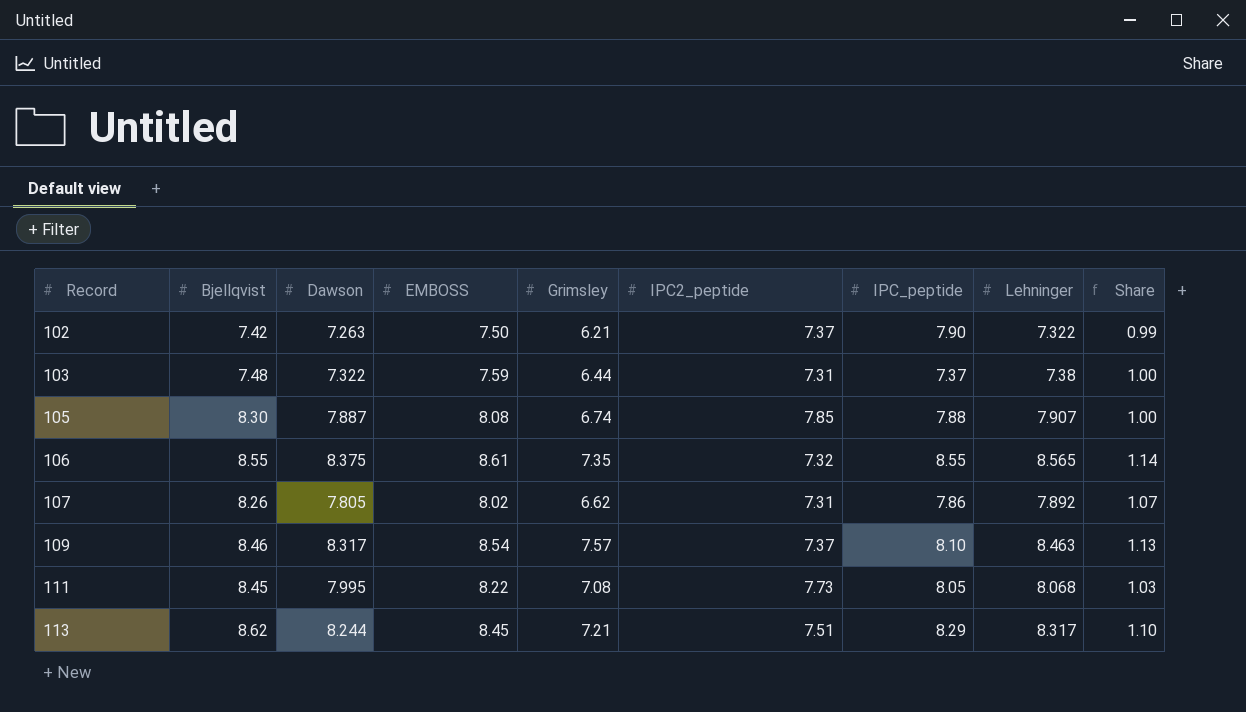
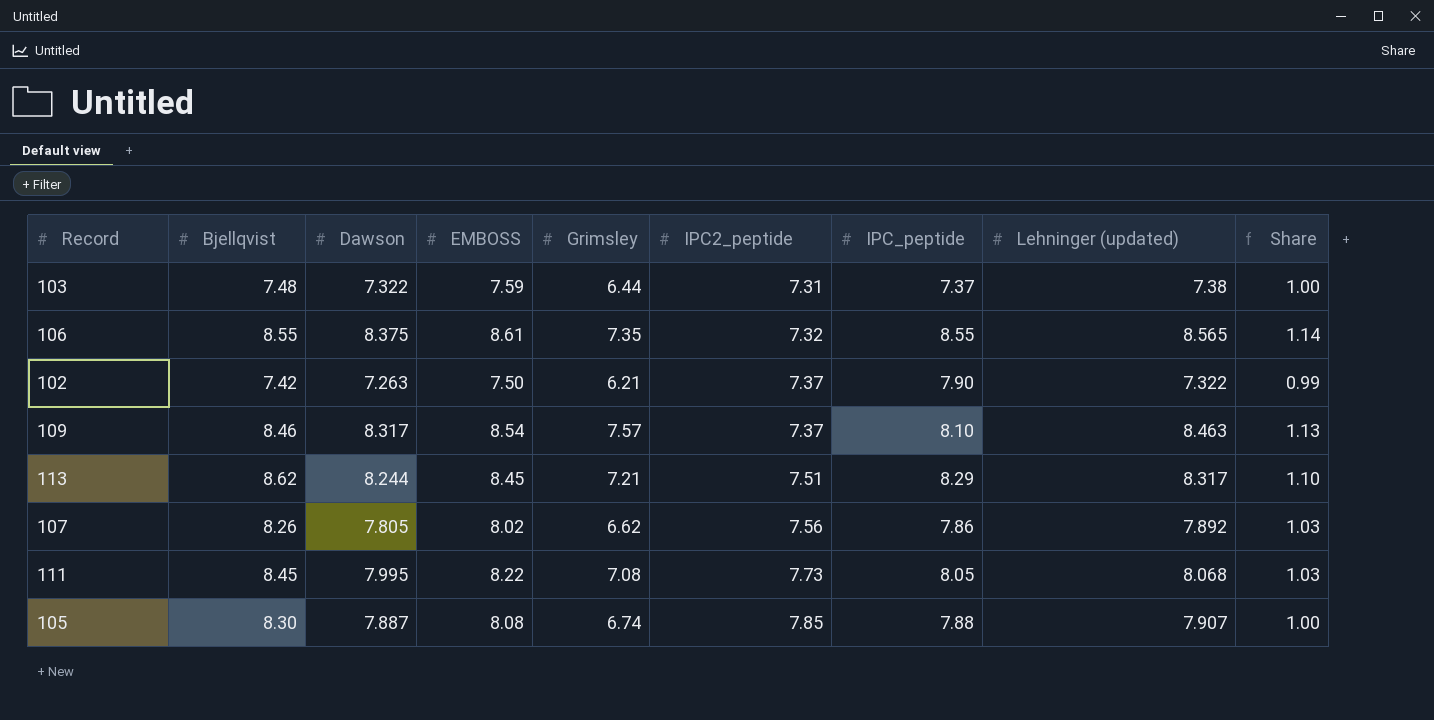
row order: Record ascending -> IPC2_peptide ascending
column name: Lehninger -> Lehninger (updated)
107 | IPC2_peptide: 7.31 -> 7.56
107 | Share: 1.07 -> 1.03

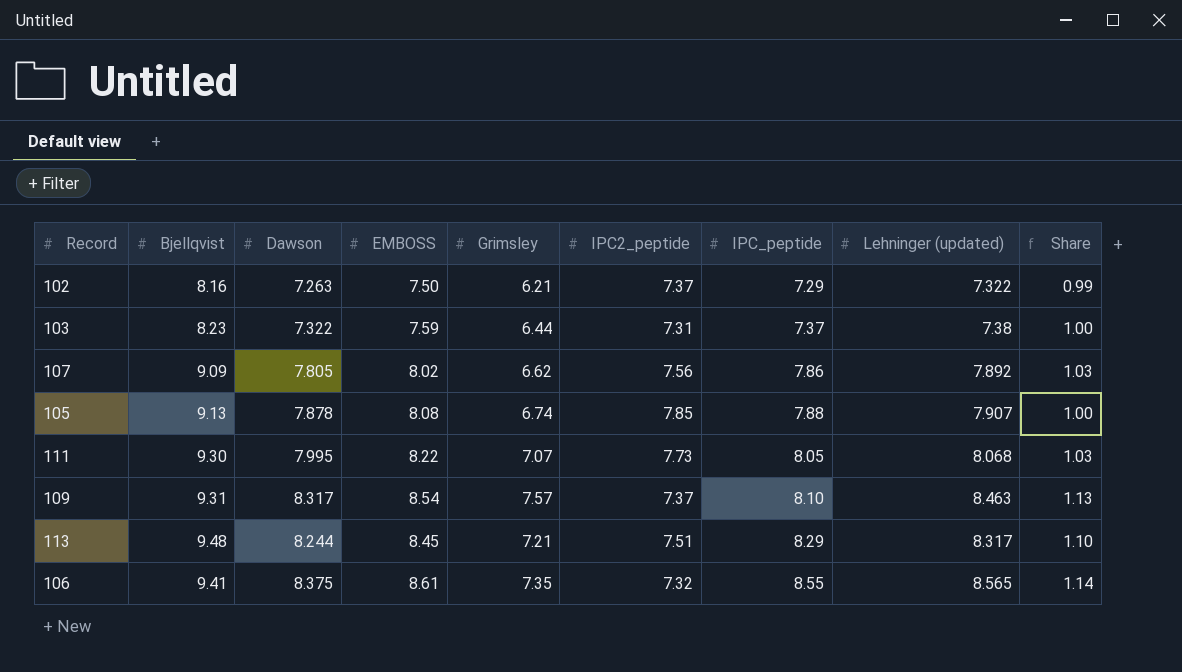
row order: IPC2_peptide ascending -> IPC_peptide ascending
102 | Bjellqvist: 7.42 -> 8.16
102 | IPC_peptide: 7.90 -> 7.29
103 | Bjellqvist: 7.48 -> 8.23
107 | Bjellqvist: 8.26 -> 9.09
105 | Bjellqvist: 8.30 -> 9.13
105 | Dawson: 7.887 -> 7.878
111 | Bjellqvist: 8.45 -> 9.30
111 | Grimsley: 7.08 -> 7.07
109 | Bjellqvist: 8.46 -> 9.31
113 | Bjellqvist: 8.62 -> 9.48
106 | Bjellqvist: 8.55 -> 9.41

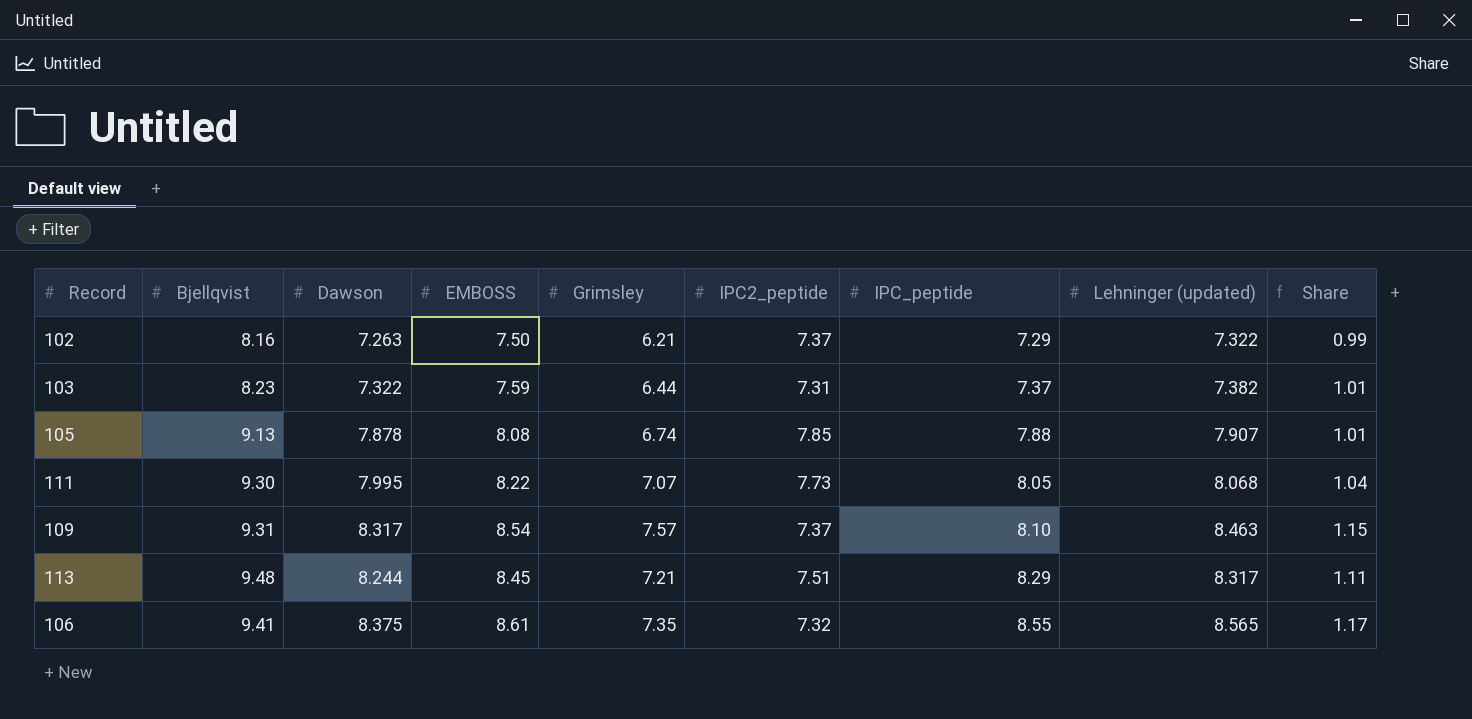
column Share | formula: [Dawson] / [IPC2_peptide] -> [Lehninger (updated)] / [IPC2_peptide]
row 107: 9.09 | 7.805 | 8.02 | 6.62 | 7.56 | 7.86 | 7.892 | 1.03 -> none
103 | Lehninger (updated): 7.38 -> 7.382

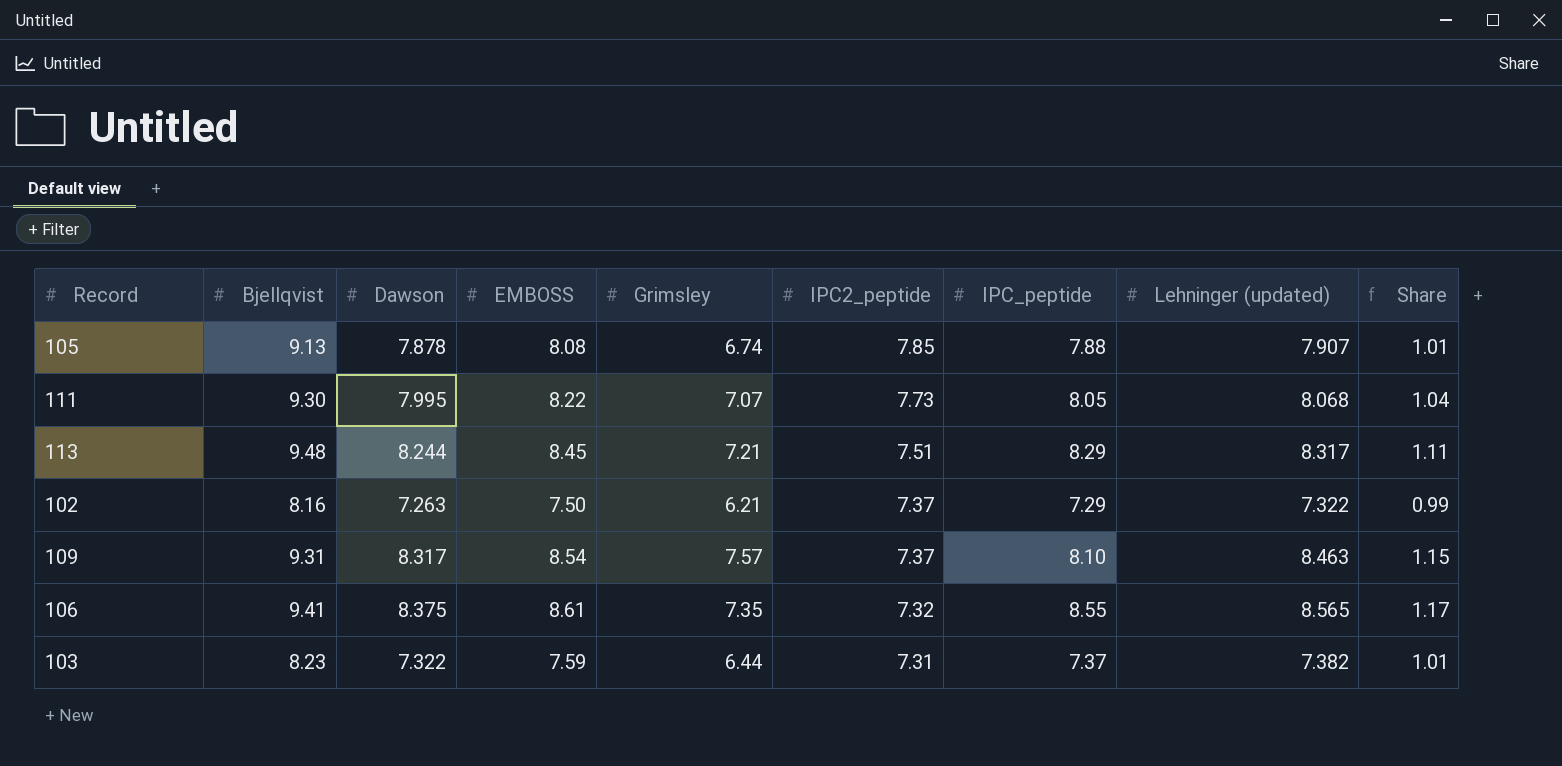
row order: IPC_peptide ascending -> IPC2_peptide descending

